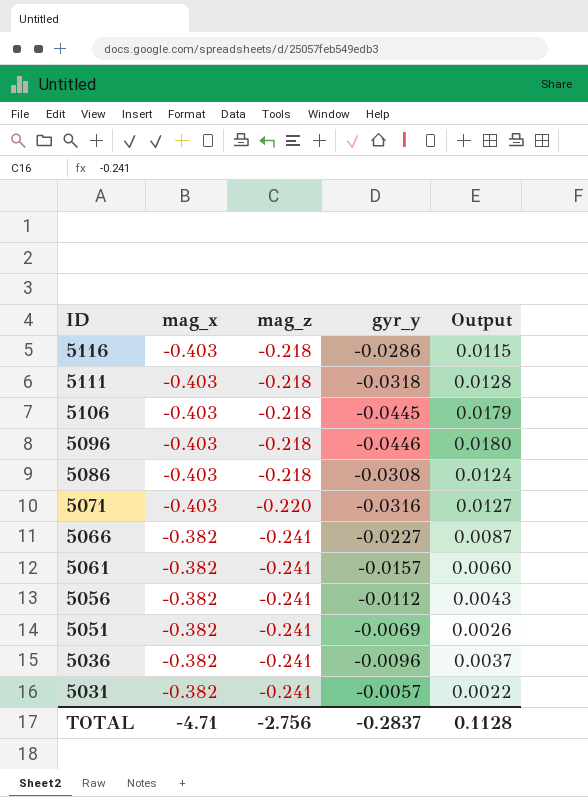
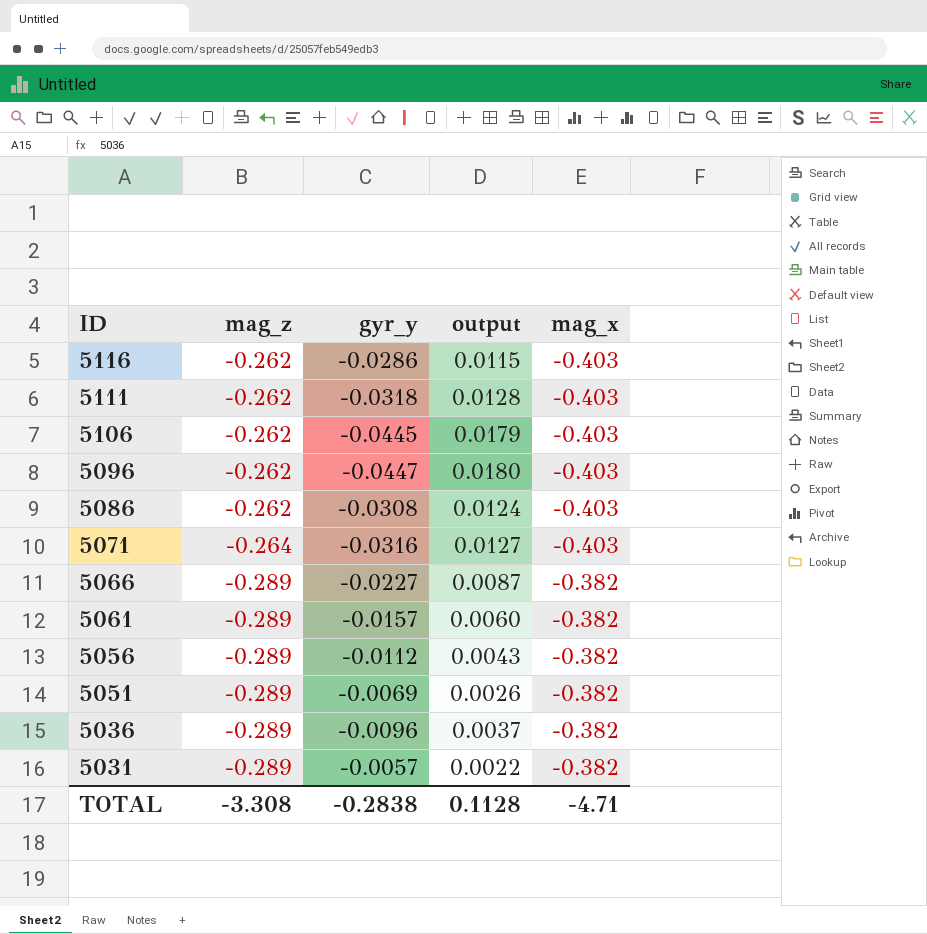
column name: Output -> output
column mag_x | position: 2 -> 5
5116 | mag_z: -0.218 -> -0.262
5111 | mag_z: -0.218 -> -0.262
5106 | mag_z: -0.218 -> -0.262
5096 | mag_z: -0.218 -> -0.262
5096 | gyr_y: -0.0446 -> -0.0447
5086 | mag_z: -0.218 -> -0.262
5071 | mag_z: -0.220 -> -0.264
5066 | mag_z: -0.241 -> -0.289
5061 | mag_z: -0.241 -> -0.289
5056 | mag_z: -0.241 -> -0.289
5051 | mag_z: -0.241 -> -0.289
5036 | mag_z: -0.241 -> -0.289
5031 | mag_z: -0.241 -> -0.289
TOTAL | mag_z: -2.756 -> -3.308
TOTAL | gyr_y: -0.2837 -> -0.2838

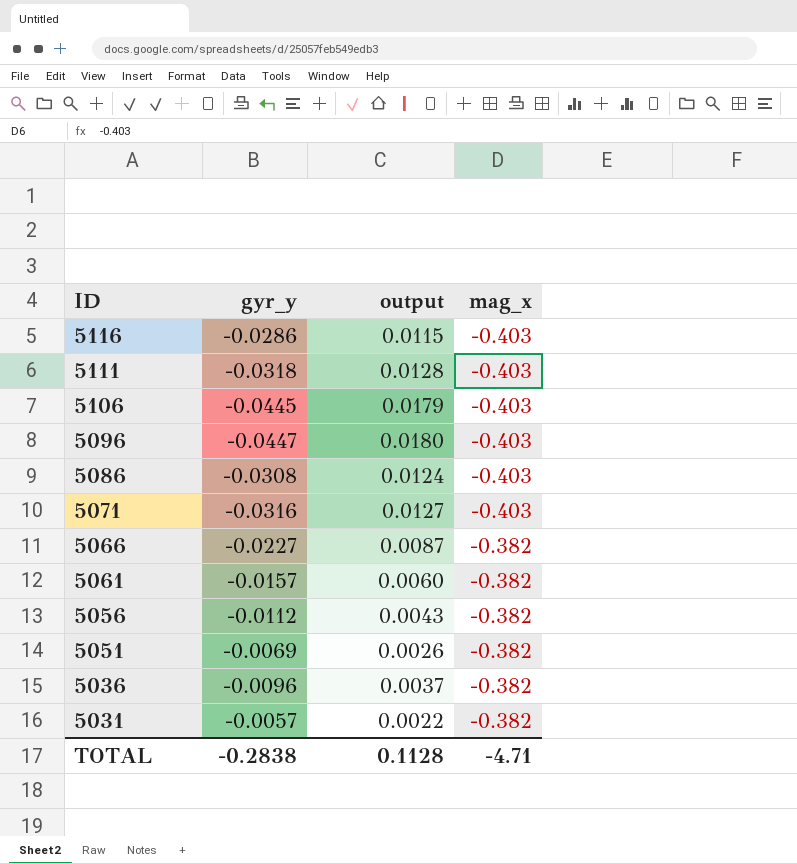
column mag_z | position: 2 -> none

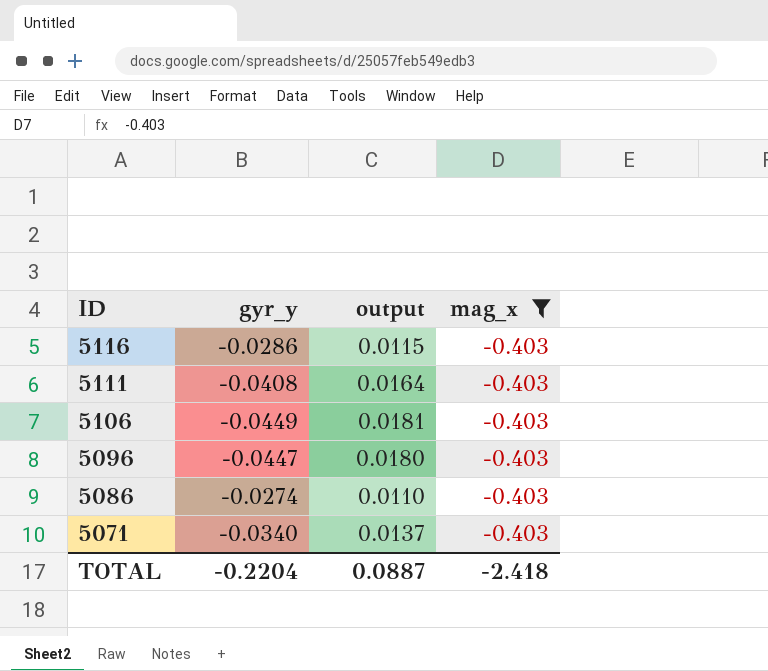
filter: none -> mag_x = -0.403
5111 | gyr_y: -0.0318 -> -0.0408
5111 | output: 0.0128 -> 0.0164
5106 | gyr_y: -0.0445 -> -0.0449
5106 | output: 0.0179 -> 0.0181
5086 | gyr_y: -0.0308 -> -0.0274
5086 | output: 0.0124 -> 0.0110
5071 | gyr_y: -0.0316 -> -0.0340
5071 | output: 0.0127 -> 0.0137
TOTAL | gyr_y: -0.2838 -> -0.2204
TOTAL | output: 0.1128 -> 0.0887
TOTAL | mag_x: -4.71 -> -2.418

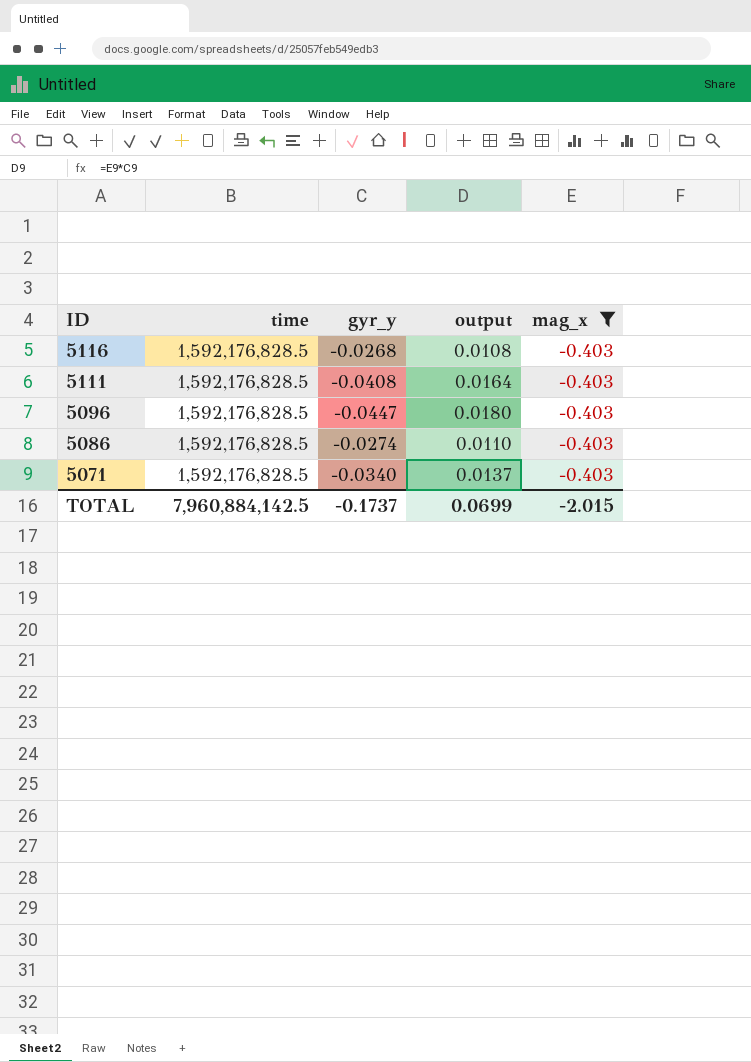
column time | position: none -> 2
row 5106: -0.0449 | 0.0181 | -0.403 -> none
5116 | gyr_y: -0.0286 -> -0.0268
5116 | output: 0.0115 -> 0.0108
TOTAL | gyr_y: -0.2204 -> -0.1737
TOTAL | output: 0.0887 -> 0.0699
TOTAL | mag_x: -2.418 -> -2.015

